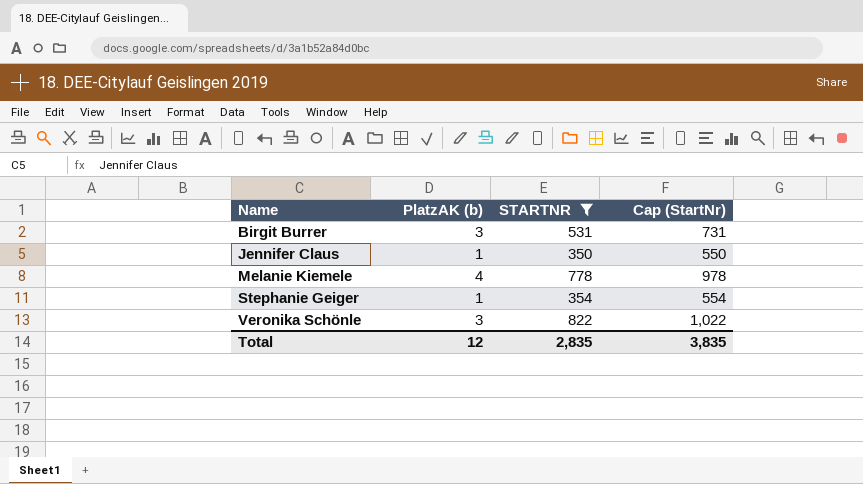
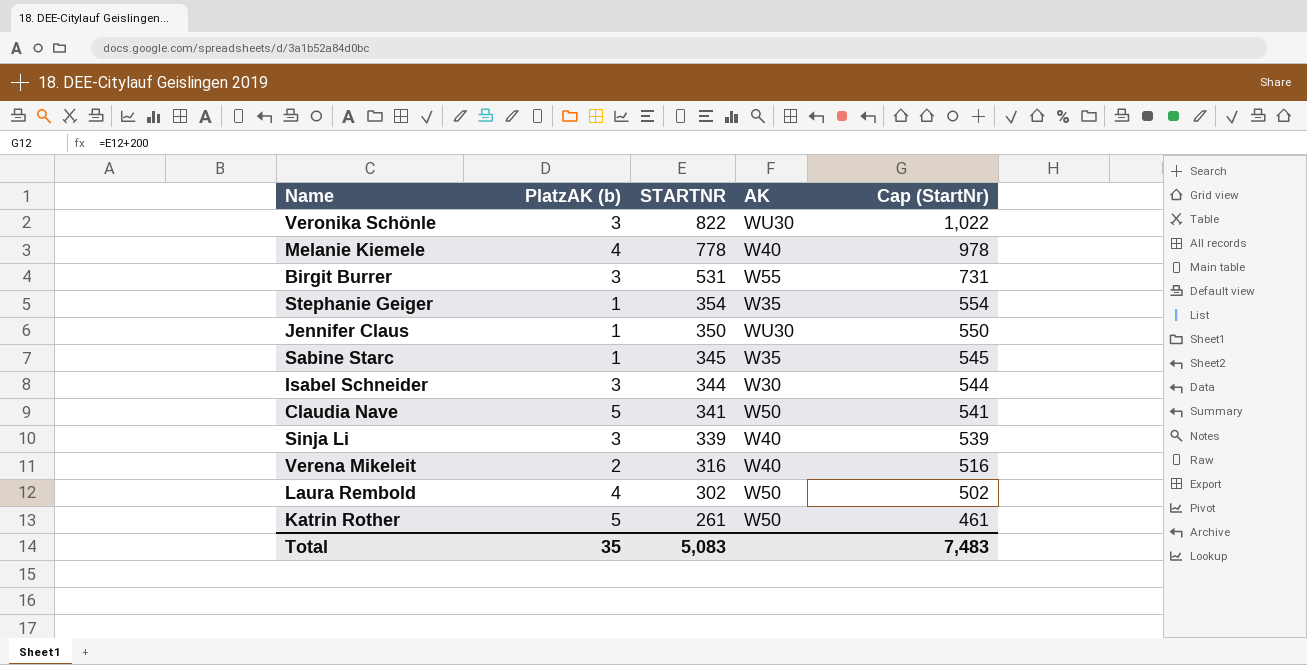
filter: STARTNR >= 350 -> none
row order: Name ascending -> STARTNR descending
column AK | position: none -> 4
Total | PlatzAK (b): 12 -> 35
Total | STARTNR: 2,835 -> 5,083
Total | Cap (StartNr): 3,835 -> 7,483

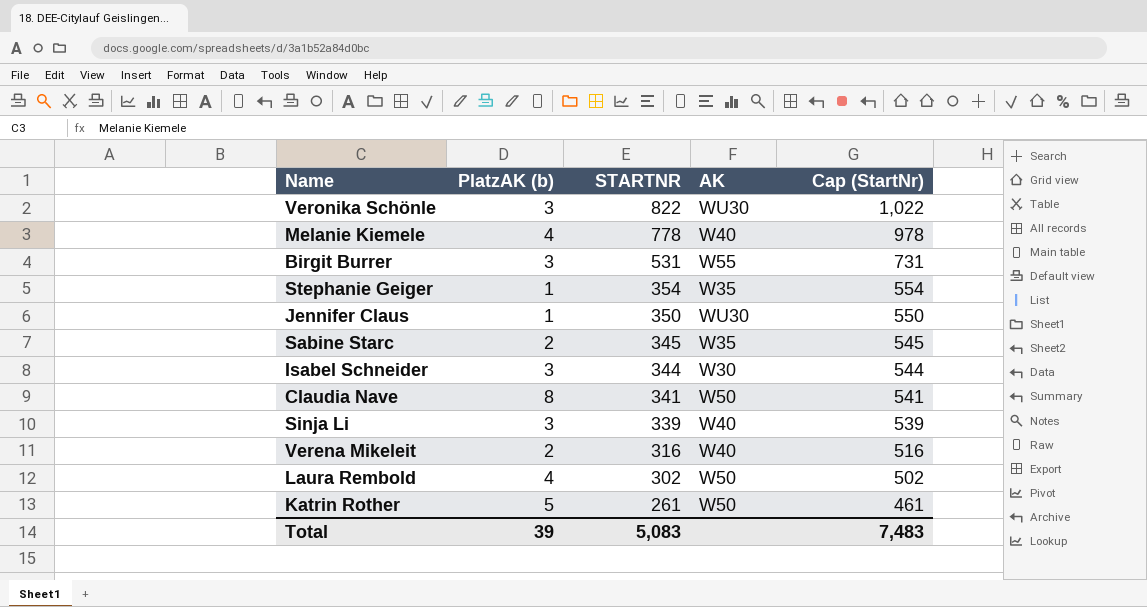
Sabine Starc | PlatzAK (b): 1 -> 2
Claudia Nave | PlatzAK (b): 5 -> 8
Total | PlatzAK (b): 35 -> 39

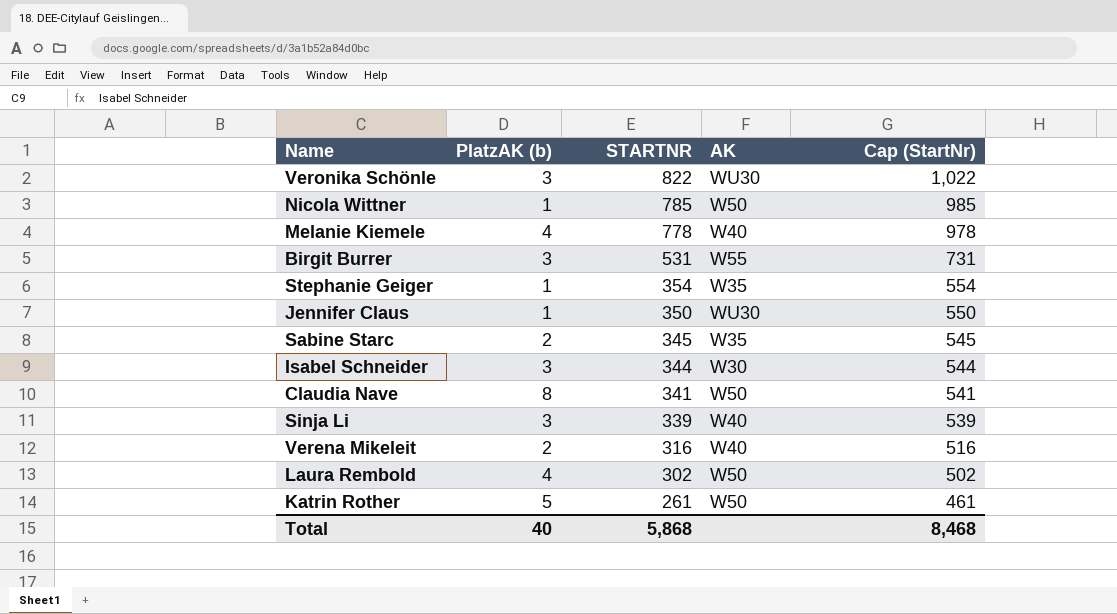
row Nicola Wittner: none -> 1 | 785 | W50 | 985
Total | PlatzAK (b): 39 -> 40
Total | STARTNR: 5,083 -> 5,868
Total | Cap (StartNr): 7,483 -> 8,468

